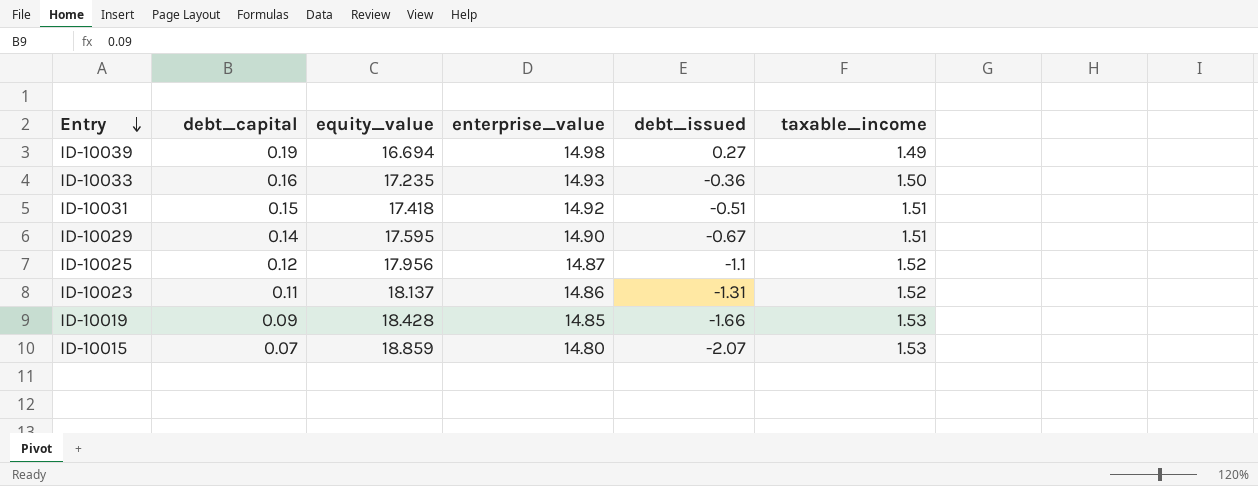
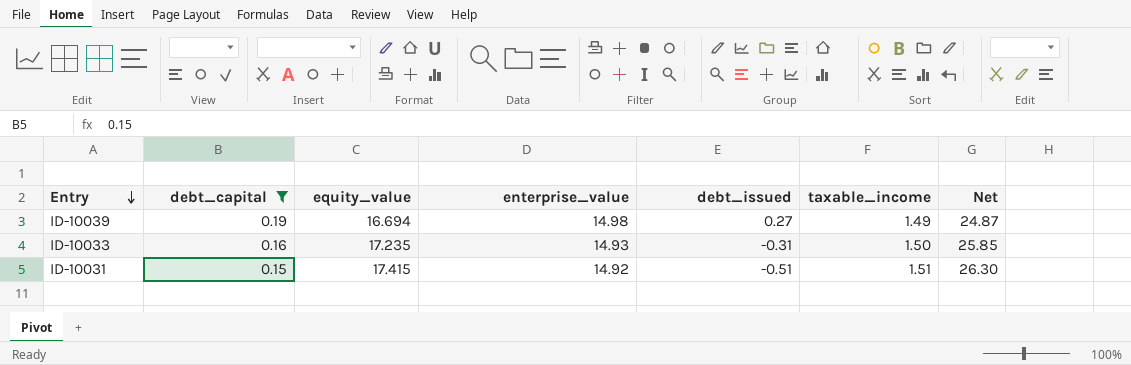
filter: none -> debt_capital >= 0.15
column Net | formula: none -> [equity_value] * [taxable_income]
ID-10033 | debt_issued: -0.36 -> -0.31
ID-10031 | equity_value: 17.418 -> 17.415

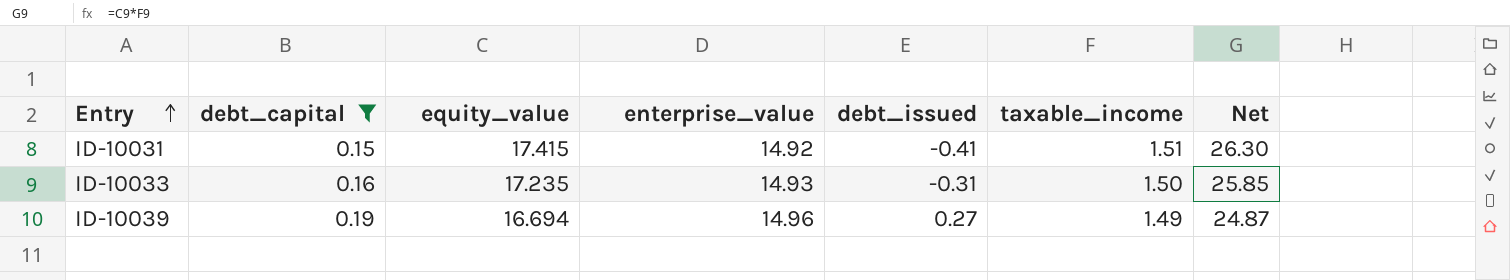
row order: Entry descending -> Entry ascending
ID-10031 | debt_issued: -0.51 -> -0.41
ID-10039 | enterprise_value: 14.98 -> 14.96

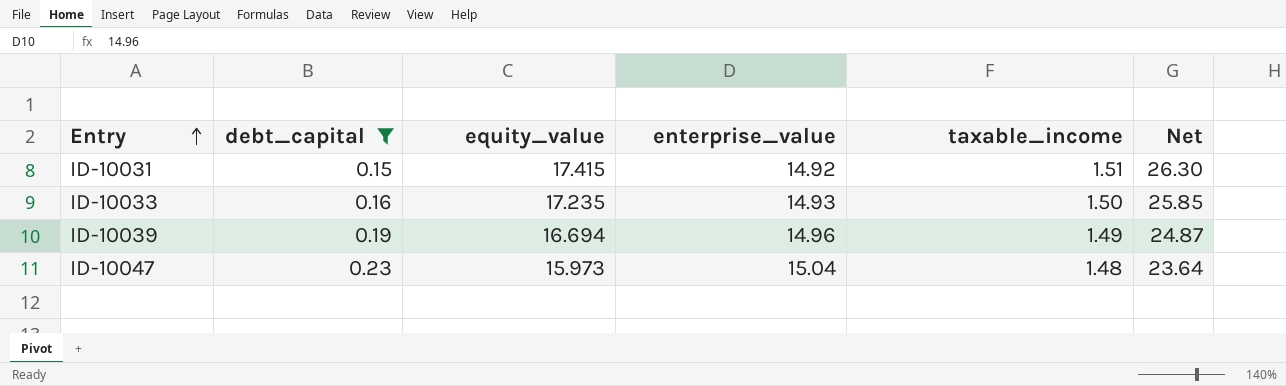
column debt_issued | position: 5 -> none
row ID-10047: none -> 0.23 | 15.973 | 15.04 | 1.48 | 23.64

